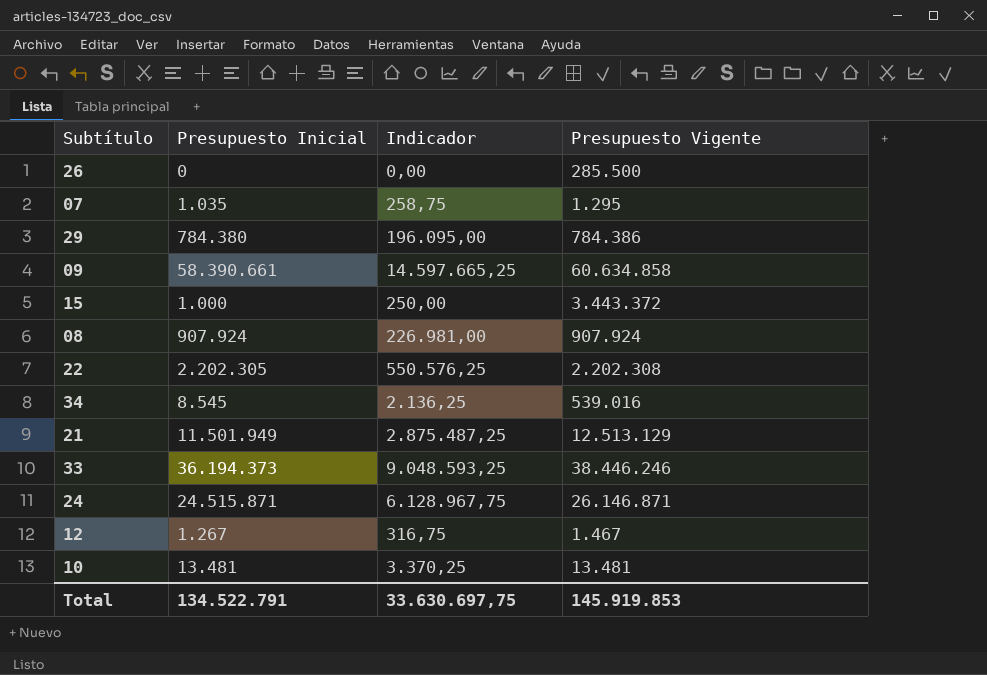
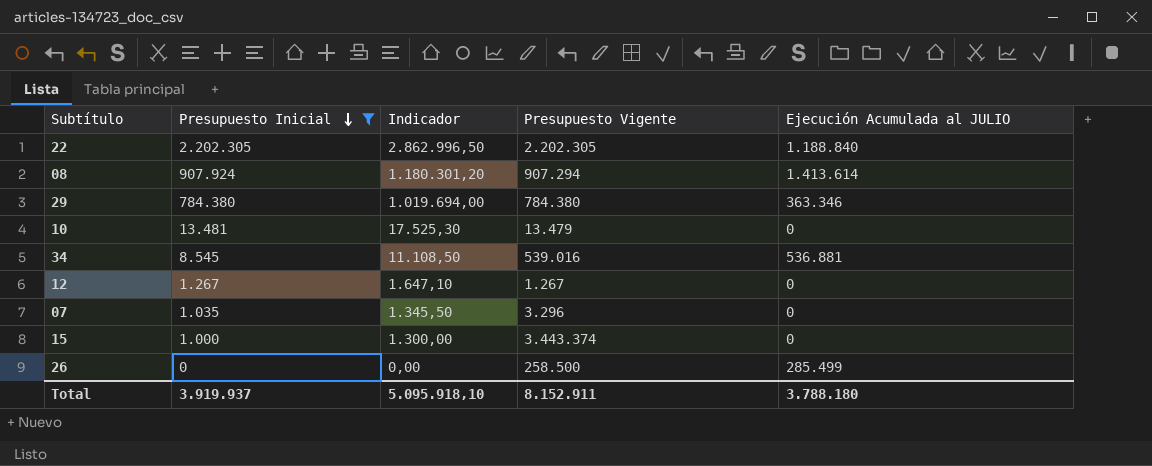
filter: none -> Presupuesto Inicial <= 2.202.305
row order: none -> Presupuesto Inicial descending
column Indicador | formula: [Presupuesto Inicial] * 0,25 -> [Presupuesto Inicial] * 1,3
column Ejecución Acumulada al JULIO | position: none -> 5
22 | Presupuesto Vigente: 2.202.308 -> 2.202.305
08 | Presupuesto Vigente: 907.924 -> 907.294
29 | Presupuesto Vigente: 784.386 -> 784.380
10 | Presupuesto Vigente: 13.481 -> 13.479
12 | Presupuesto Vigente: 1.467 -> 1.267
07 | Presupuesto Vigente: 1.295 -> 3.296
15 | Presupuesto Vigente: 3.443.372 -> 3.443.374
26 | Presupuesto Vigente: 285.500 -> 258.500
Total | Presupuesto Inicial: 134.522.791 -> 3.919.937
Total | Indicador: 33.630.697,75 -> 5.095.918,10
Total | Presupuesto Vigente: 145.919.853 -> 8.152.911

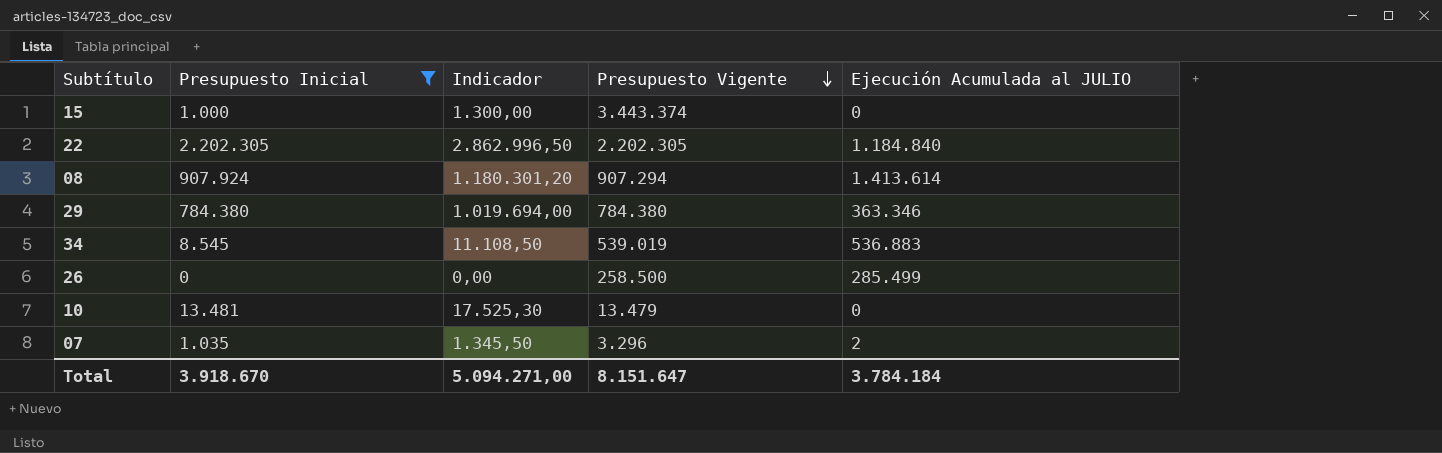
row order: Presupuesto Inicial descending -> Presupuesto Vigente descending
row 12: 1.267 | 1.647,10 | 1.267 | 0 -> none
22 | Ejecución Acumulada al JULIO: 1.188.840 -> 1.184.840
34 | Presupuesto Vigente: 539.016 -> 539.019
34 | Ejecución Acumulada al JULIO: 536.881 -> 536.883
07 | Ejecución Acumulada al JULIO: 0 -> 2
Total | Presupuesto Inicial: 3.919.937 -> 3.918.670
Total | Indicador: 5.095.918,10 -> 5.094.271,00
Total | Presupuesto Vigente: 8.152.911 -> 8.151.647
Total | Ejecución Acumulada al JULIO: 3.788.180 -> 3.784.184

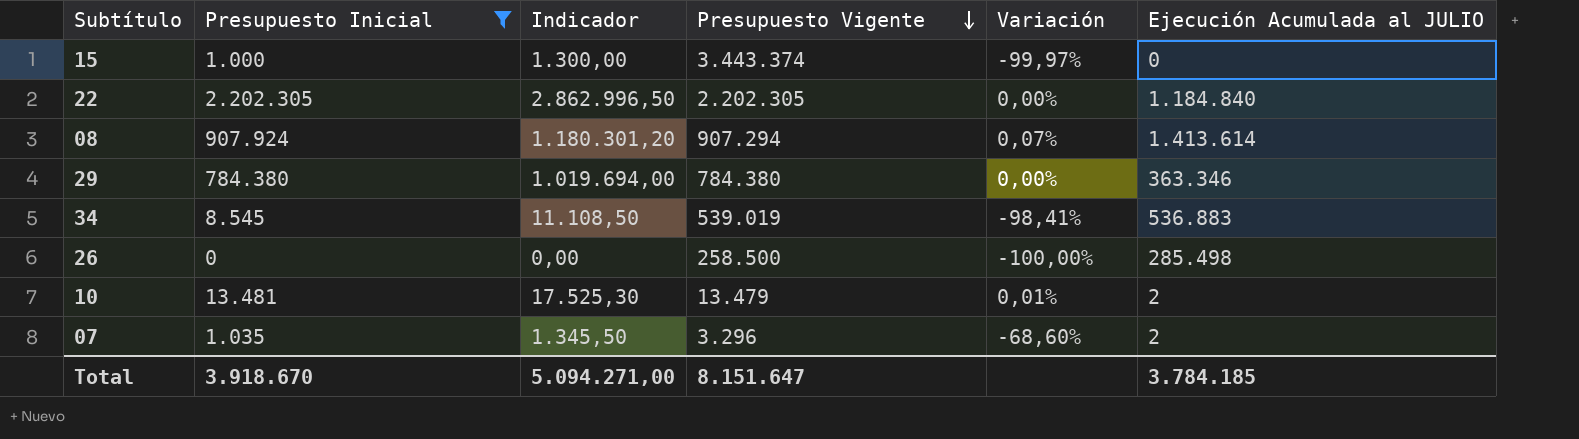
column Variación | formula: none -> ([Presupuesto Inicial] - [Presupuesto Vigente]) / [Presupuesto Vigente]
26 | Ejecución Acumulada al JULIO: 285.499 -> 285.498
10 | Ejecución Acumulada al JULIO: 0 -> 2
Total | Ejecución Acumulada al JULIO: 3.784.184 -> 3.784.185

